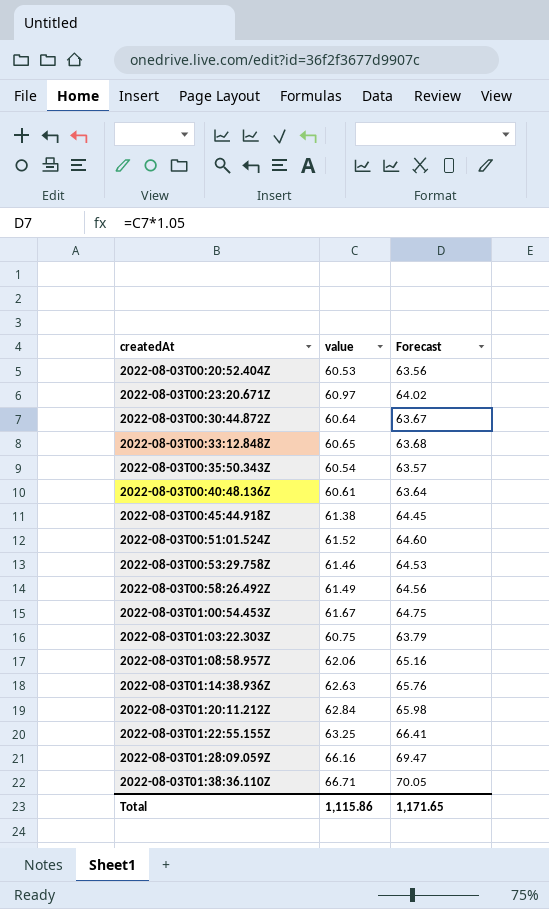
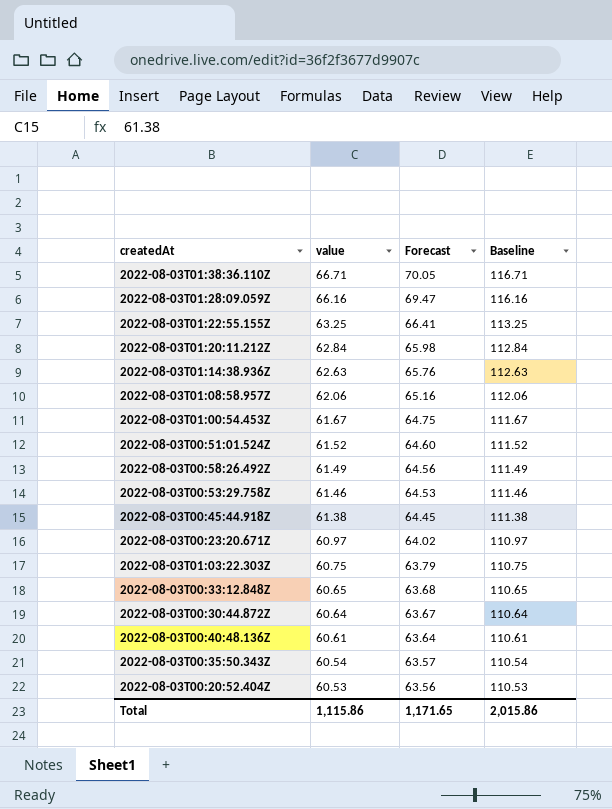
row order: createdAt ascending -> value descending
column Baseline | formula: none -> [value] + 50

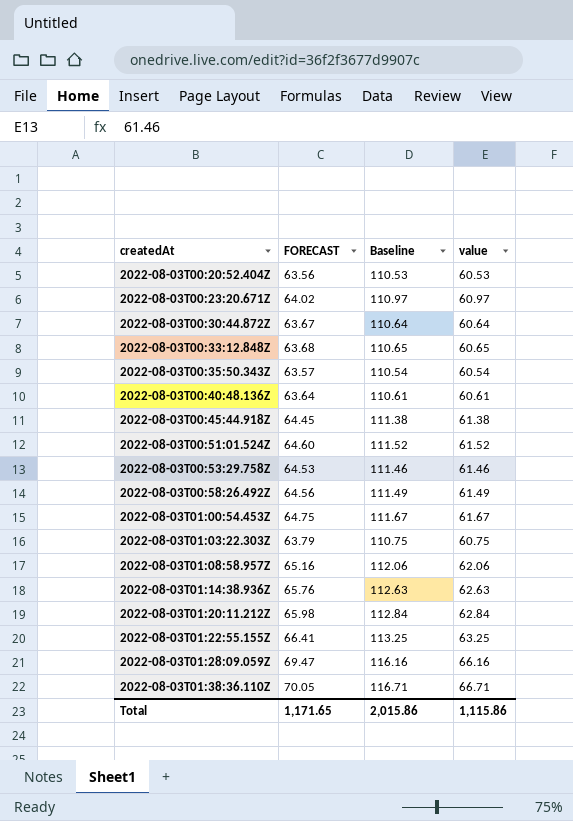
row order: value descending -> createdAt ascending
column name: Forecast -> FORECAST
column value | position: 2 -> 4

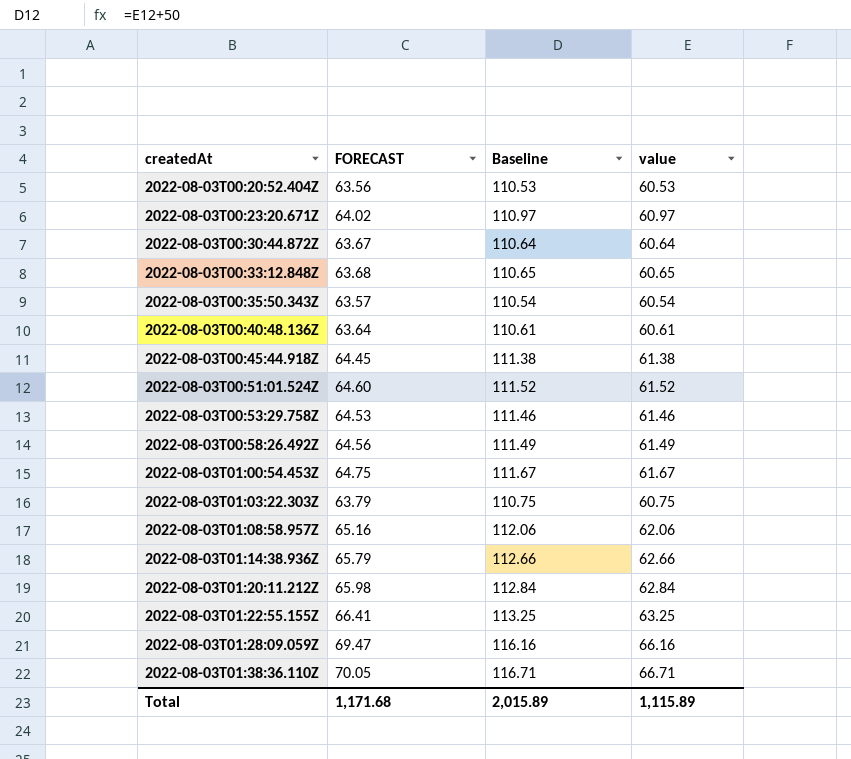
2022-08-03T01:14:38.936Z | FORECAST: 65.76 -> 65.79
2022-08-03T01:14:38.936Z | Baseline: 112.63 -> 112.66
2022-08-03T01:14:38.936Z | value: 62.63 -> 62.66
Total | FORECAST: 1,171.65 -> 1,171.68
Total | Baseline: 2,015.86 -> 2,015.89
Total | value: 1,115.86 -> 1,115.89

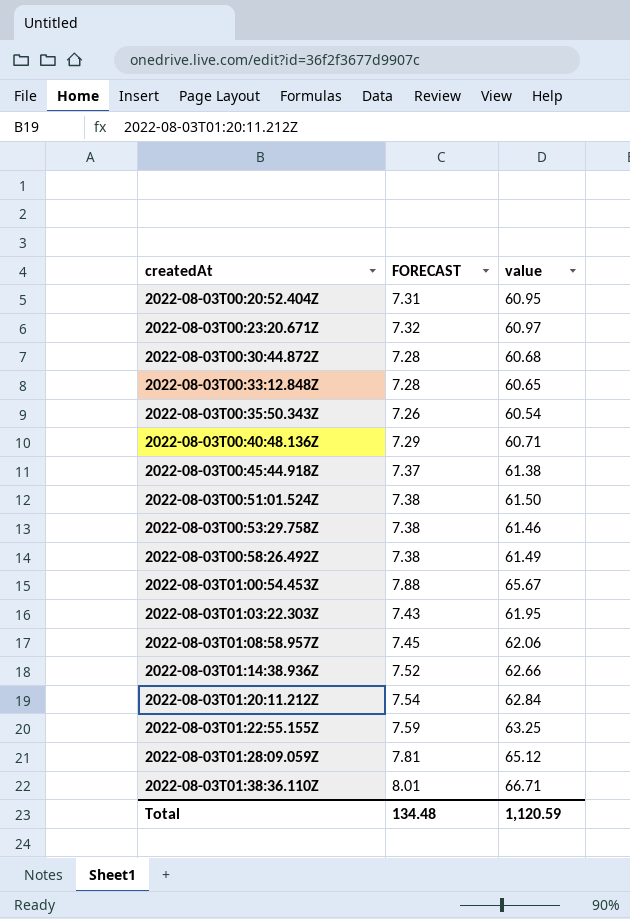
column Baseline | formula: [value] + 50 -> none
column FORECAST | formula: [value] * 1.05 -> [value] * 0.12
2022-08-03T00:20:52.404Z | value: 60.53 -> 60.95
2022-08-03T00:30:44.872Z | value: 60.64 -> 60.68
2022-08-03T00:40:48.136Z | value: 60.61 -> 60.71
2022-08-03T00:51:01.524Z | value: 61.52 -> 61.50
2022-08-03T01:00:54.453Z | value: 61.67 -> 65.67
2022-08-03T01:03:22.303Z | value: 60.75 -> 61.95
2022-08-03T01:28:09.059Z | value: 66.16 -> 65.12
Total | FORECAST: 1,171.68 -> 134.48
Total | value: 1,115.89 -> 1,120.59

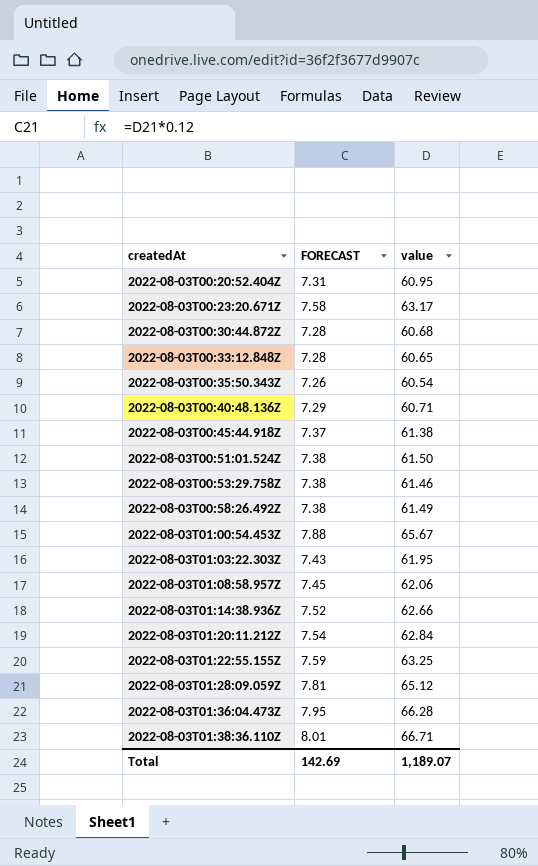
2022-08-03T00:23:20.671Z | FORECAST: 7.32 -> 7.58
2022-08-03T00:23:20.671Z | value: 60.97 -> 63.17
row 2022-08-03T01:36:04.473Z: none -> 7.95 | 66.28
Total | FORECAST: 134.48 -> 142.69
Total | value: 1,120.59 -> 1,189.07

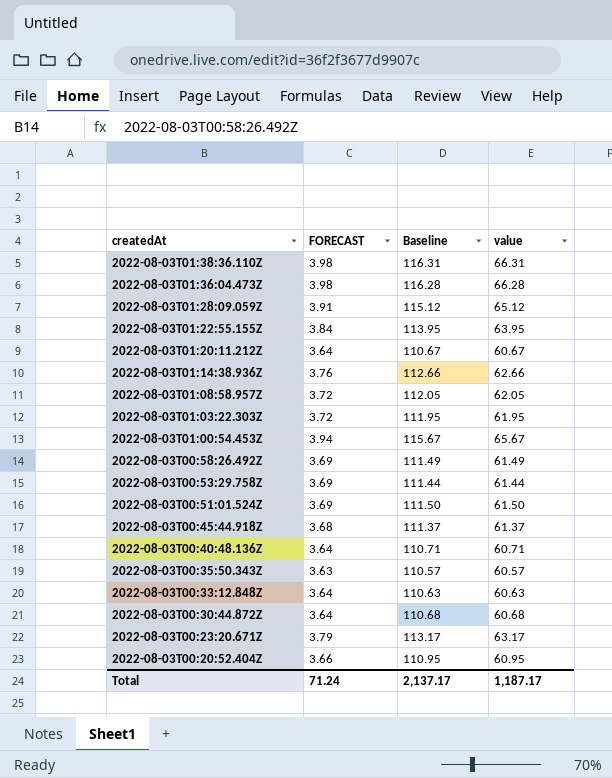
row order: createdAt ascending -> createdAt descending
column FORECAST | formula: [value] * 0.12 -> [value] * 0.06
column Baseline | formula: none -> [value] + 50
2022-08-03T01:38:36.110Z | value: 66.71 -> 66.31
2022-08-03T01:22:55.155Z | value: 63.25 -> 63.95
2022-08-03T01:20:11.212Z | value: 62.84 -> 60.67
2022-08-03T01:08:58.957Z | value: 62.06 -> 62.05
2022-08-03T00:53:29.758Z | value: 61.46 -> 61.44
2022-08-03T00:45:44.918Z | value: 61.38 -> 61.37
2022-08-03T00:35:50.343Z | value: 60.54 -> 60.57
2022-08-03T00:33:12.848Z | value: 60.65 -> 60.63
Total | FORECAST: 142.69 -> 71.24
Total | value: 1,189.07 -> 1,187.17

